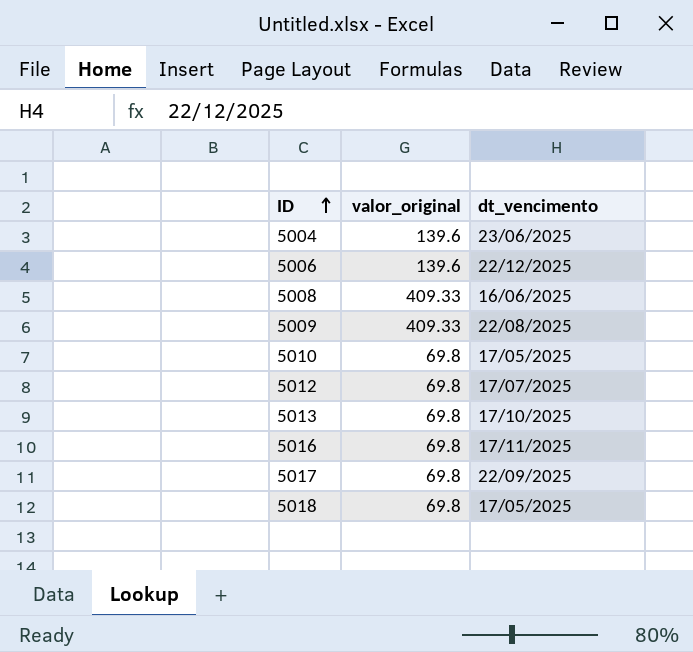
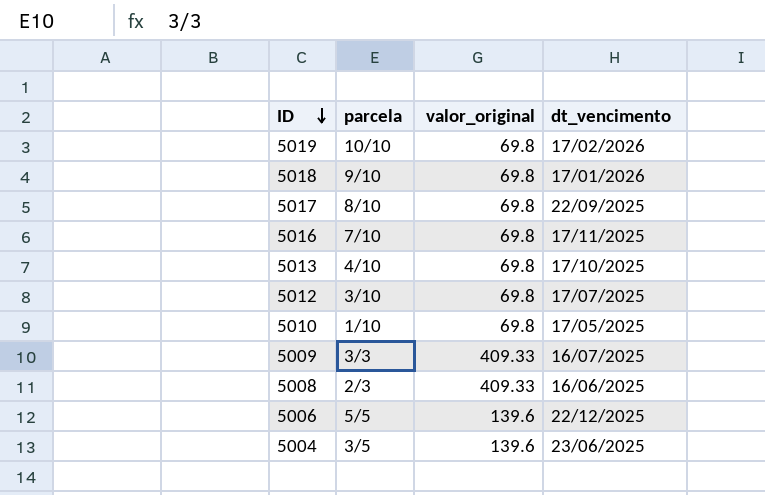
row order: ID ascending -> ID descending
column parcela | position: none -> 2
row 5019: none -> 10/10 | 69.8 | 17/02/2026
5018 | dt_vencimento: 17/05/2025 -> 17/01/2026
5009 | dt_vencimento: 22/08/2025 -> 16/07/2025

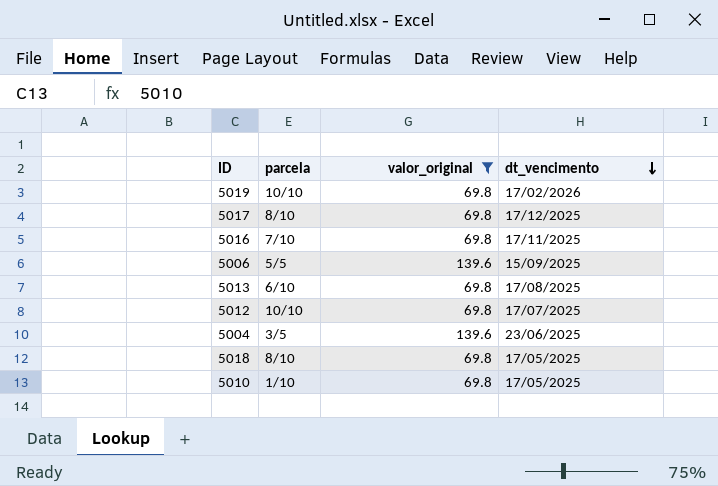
filter: none -> valor_original != 409.33
row order: ID descending -> dt_vencimento descending
5017 | dt_vencimento: 22/09/2025 -> 17/12/2025
5006 | dt_vencimento: 22/12/2025 -> 15/09/2025
5013 | parcela: 4/10 -> 6/10
5013 | dt_vencimento: 17/10/2025 -> 17/08/2025
5012 | parcela: 3/10 -> 10/10
5018 | parcela: 9/10 -> 8/10
5018 | dt_vencimento: 17/01/2026 -> 17/05/2025

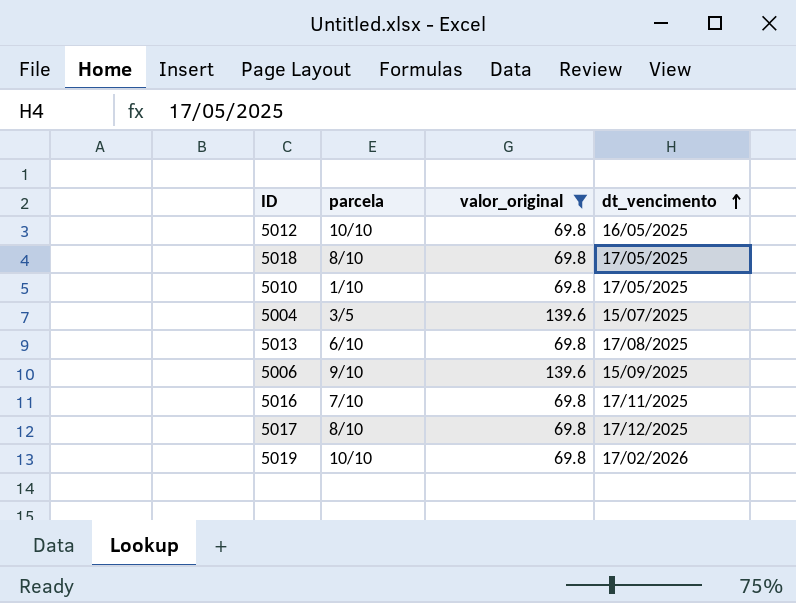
row order: dt_vencimento descending -> dt_vencimento ascending
5012 | dt_vencimento: 17/07/2025 -> 16/05/2025
5004 | dt_vencimento: 23/06/2025 -> 15/07/2025
5006 | parcela: 5/5 -> 9/10

